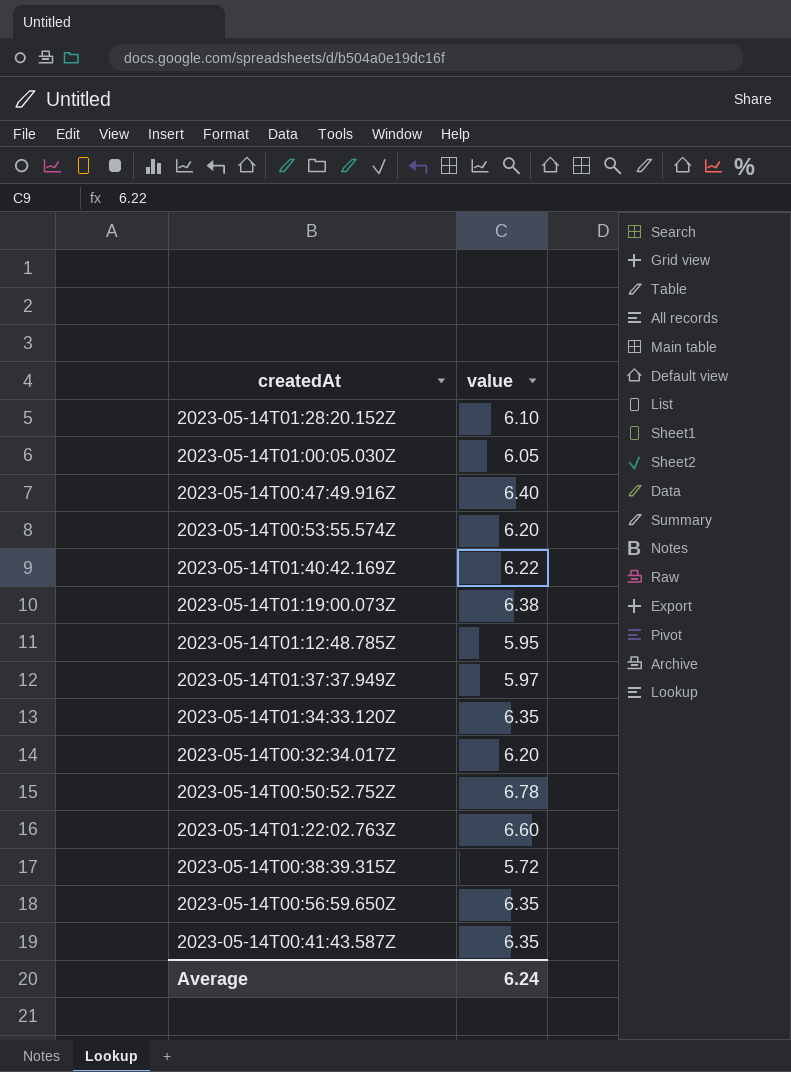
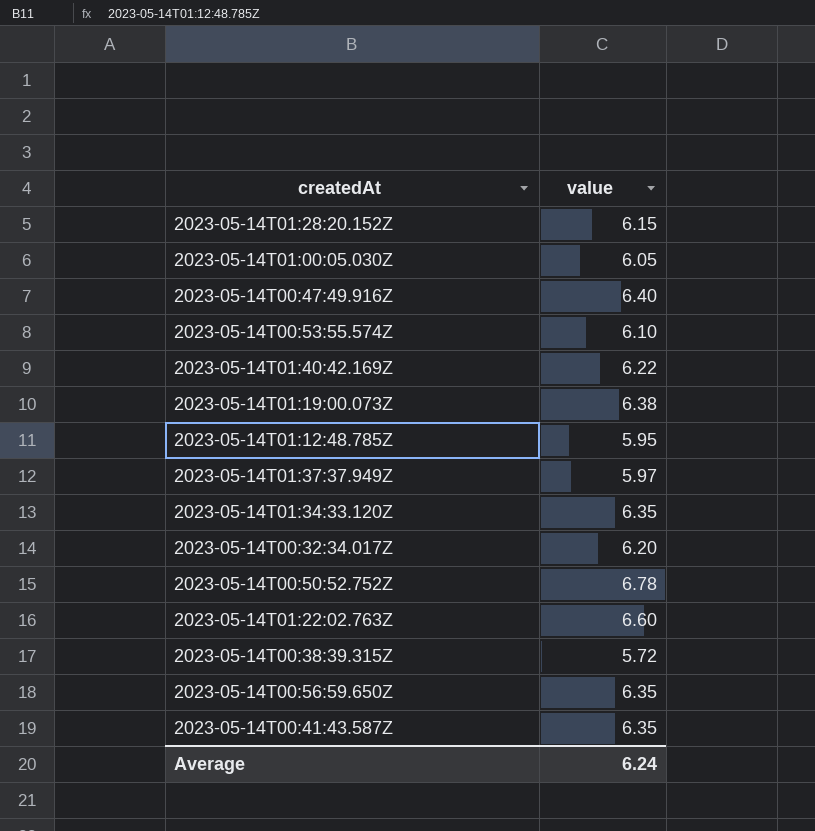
2023-05-14T01:28:20.152Z | value: 6.10 -> 6.15
2023-05-14T00:53:55.574Z | value: 6.20 -> 6.10

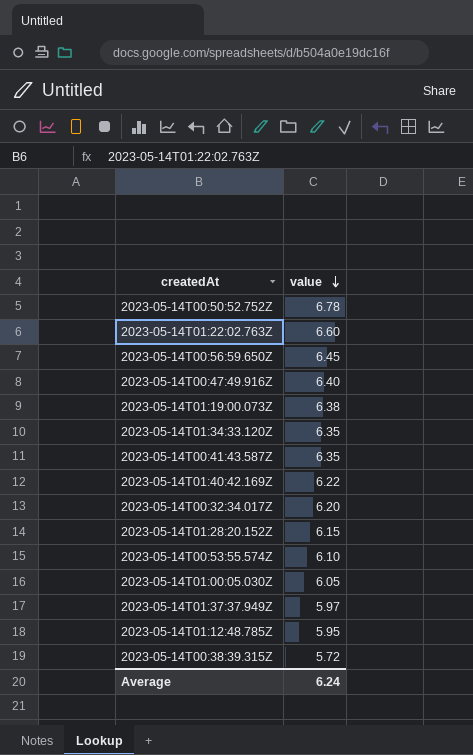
row order: none -> value descending
2023-05-14T00:56:59.650Z | value: 6.35 -> 6.45

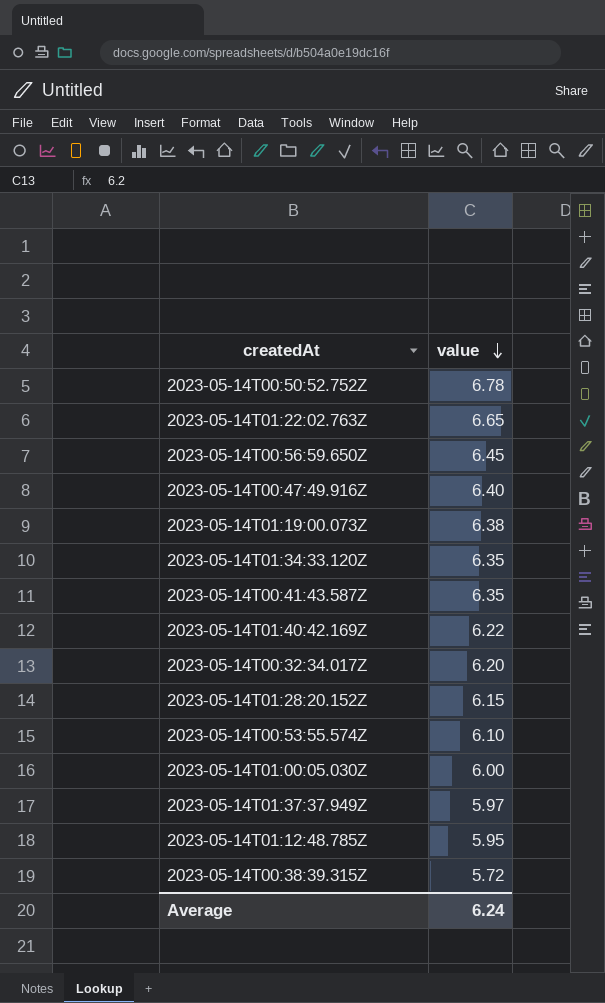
2023-05-14T01:22:02.763Z | value: 6.60 -> 6.65
2023-05-14T01:00:05.030Z | value: 6.05 -> 6.00

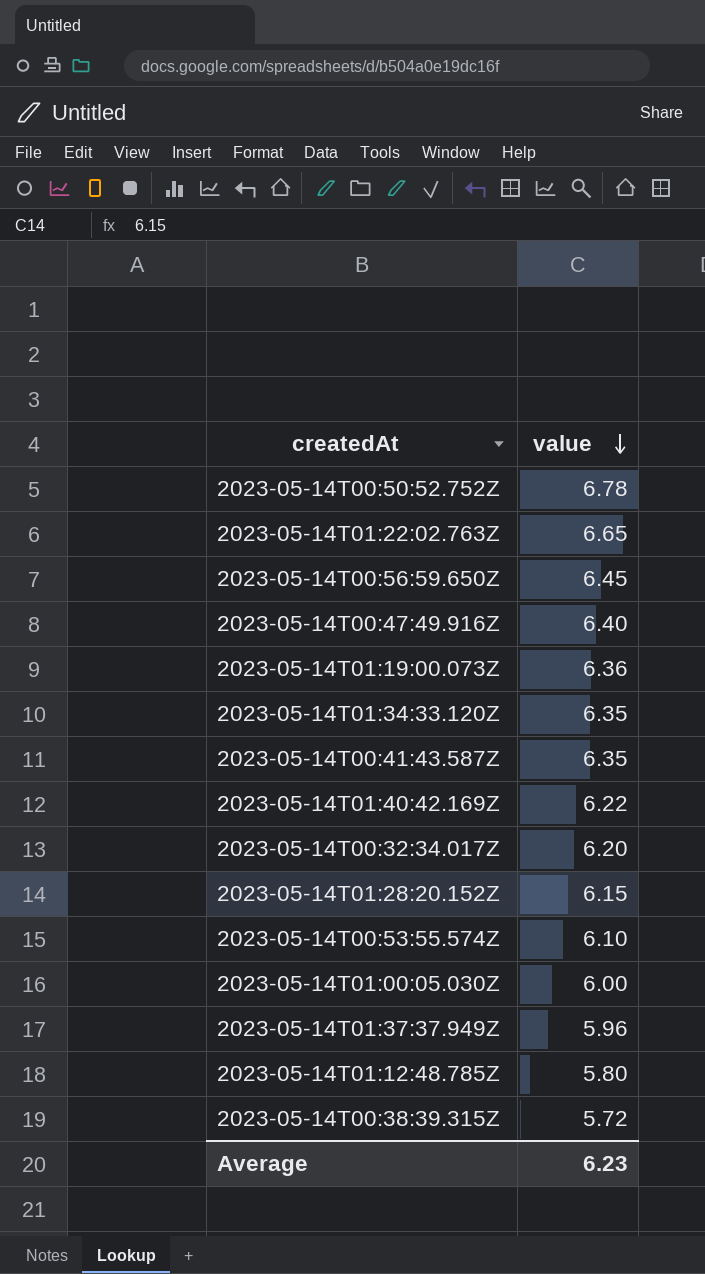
2023-05-14T01:19:00.073Z | value: 6.38 -> 6.36
2023-05-14T01:37:37.949Z | value: 5.97 -> 5.96
2023-05-14T01:12:48.785Z | value: 5.95 -> 5.80
Average | value: 6.24 -> 6.23

